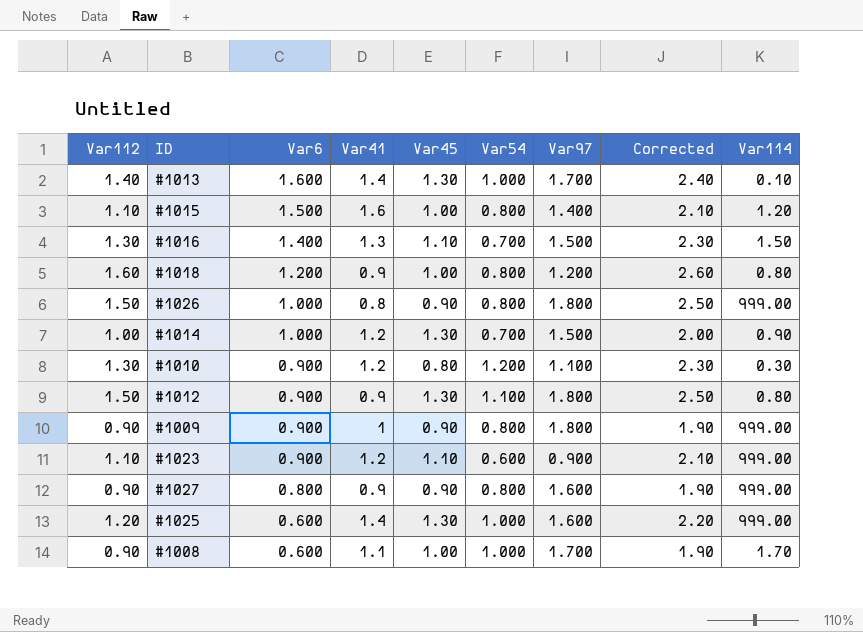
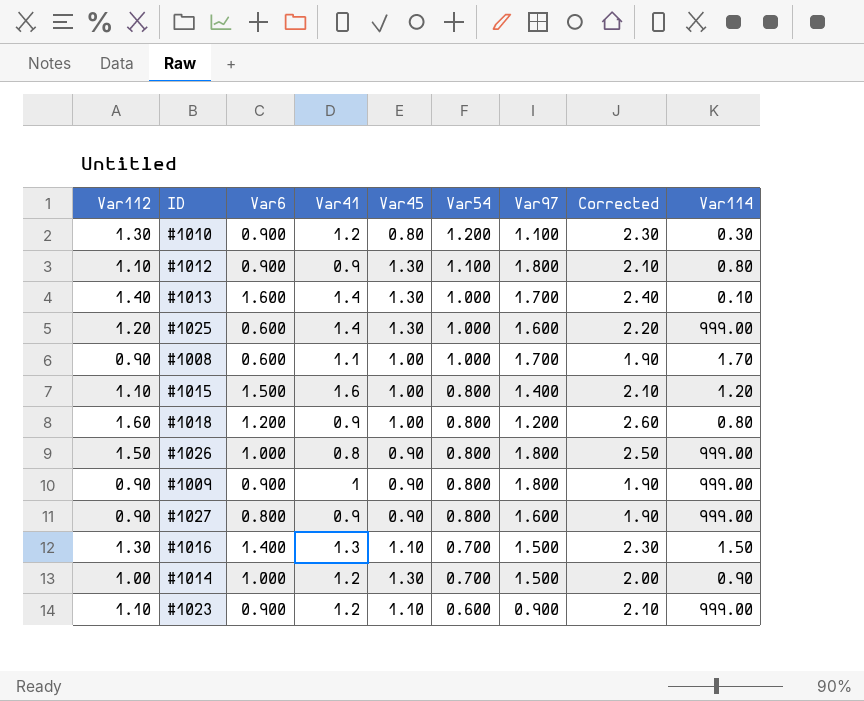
row order: Var6 descending -> Var54 descending
#1012 | Var112: 1.50 -> 1.10
#1012 | Corrected: 2.50 -> 2.10

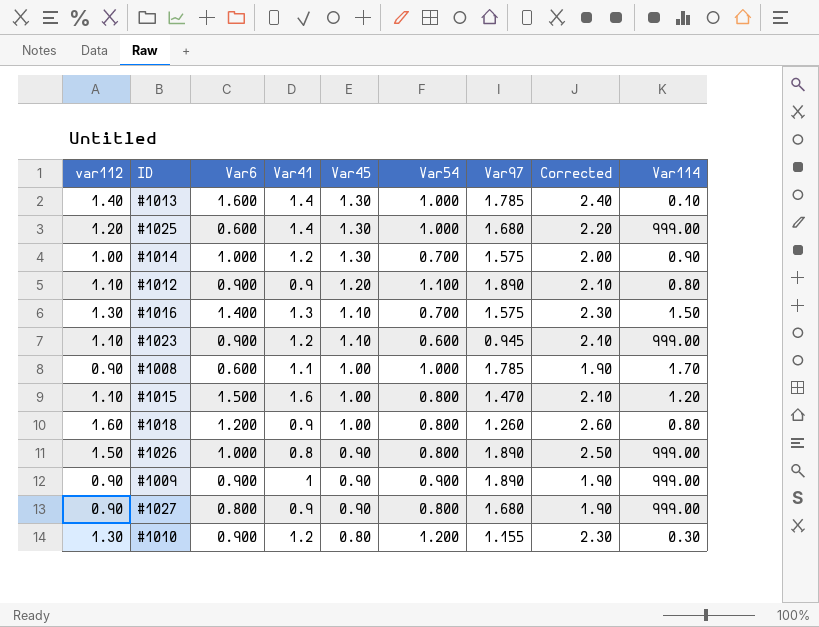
row order: Var54 descending -> Var45 descending
column name: Var112 -> var112
#1013 | Var97: 1.700 -> 1.785
#1025 | Var97: 1.600 -> 1.680
#1014 | Var97: 1.500 -> 1.575
#1012 | Var45: 1.30 -> 1.20
#1012 | Var97: 1.800 -> 1.890
#1016 | Var97: 1.500 -> 1.575
#1023 | Var97: 0.900 -> 0.945
#1008 | Var97: 1.700 -> 1.785
#1015 | Var97: 1.400 -> 1.470
#1018 | Var97: 1.200 -> 1.260
#1026 | Var97: 1.800 -> 1.890
#1009 | Var54: 0.800 -> 0.900
#1009 | Var97: 1.800 -> 1.890
#1027 | Var97: 1.600 -> 1.680
#1010 | Var97: 1.100 -> 1.155

